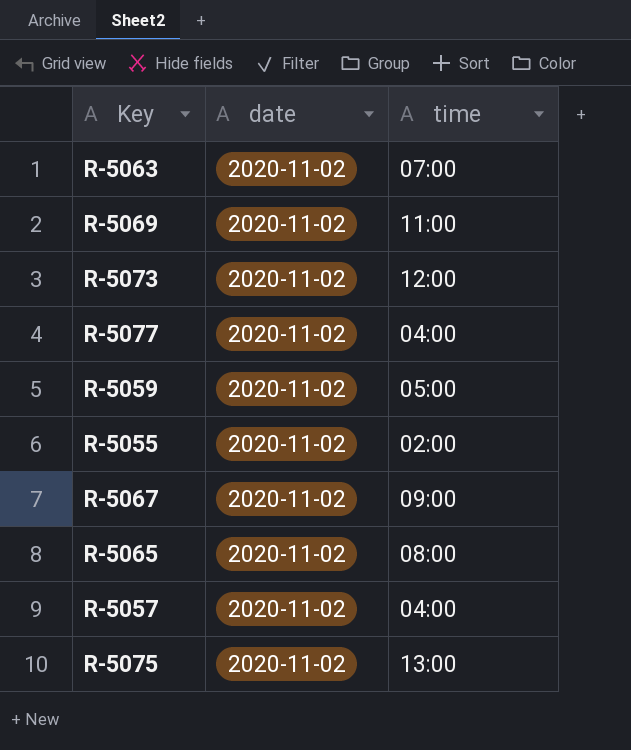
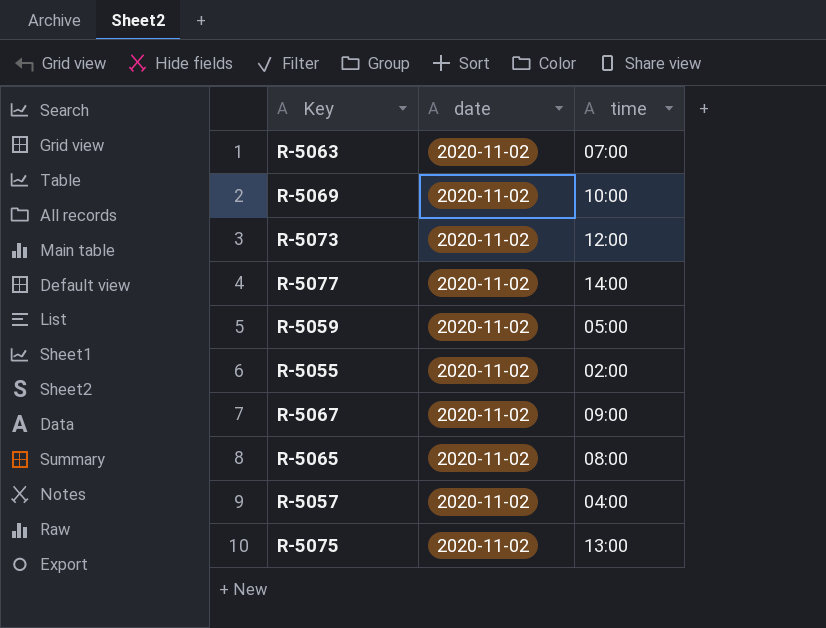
R-5069 | time: 11:00 -> 10:00
R-5077 | time: 04:00 -> 14:00

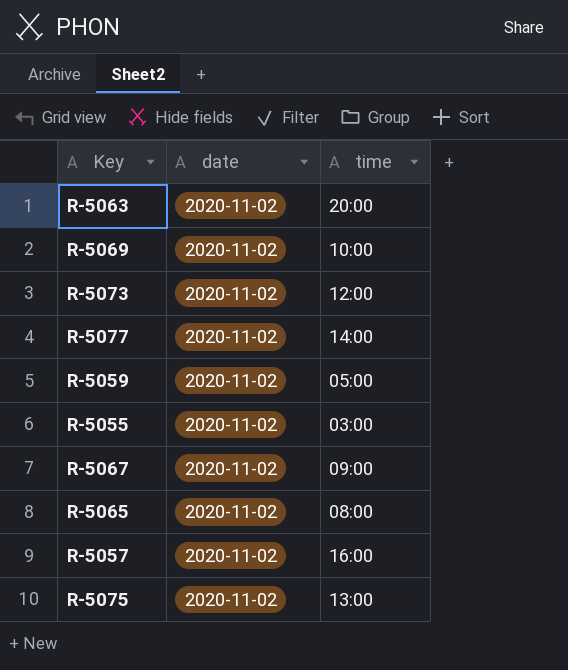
R-5063 | time: 07:00 -> 20:00
R-5055 | time: 02:00 -> 03:00
R-5057 | time: 04:00 -> 16:00

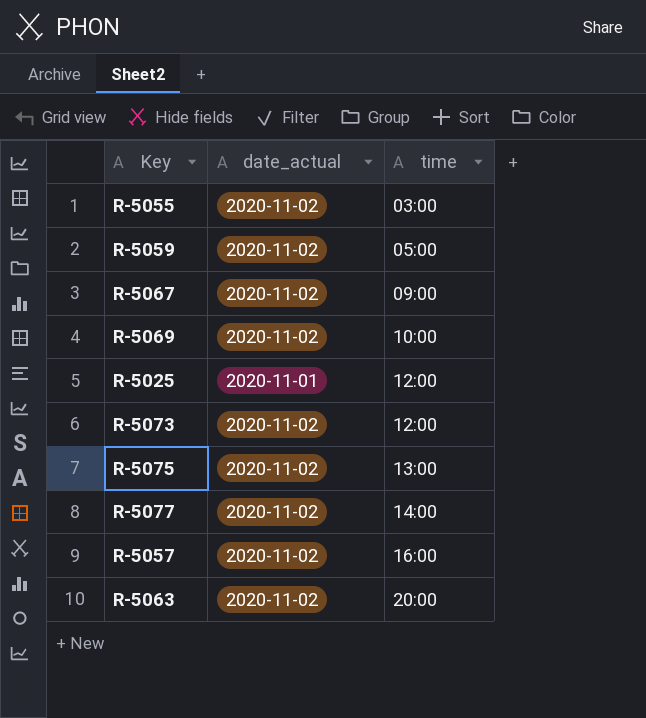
row order: none -> time ascending
column name: date -> date_actual
row R-5065: 2020-11-02 | 08:00 -> none
row R-5025: none -> 2020-11-01 | 12:00

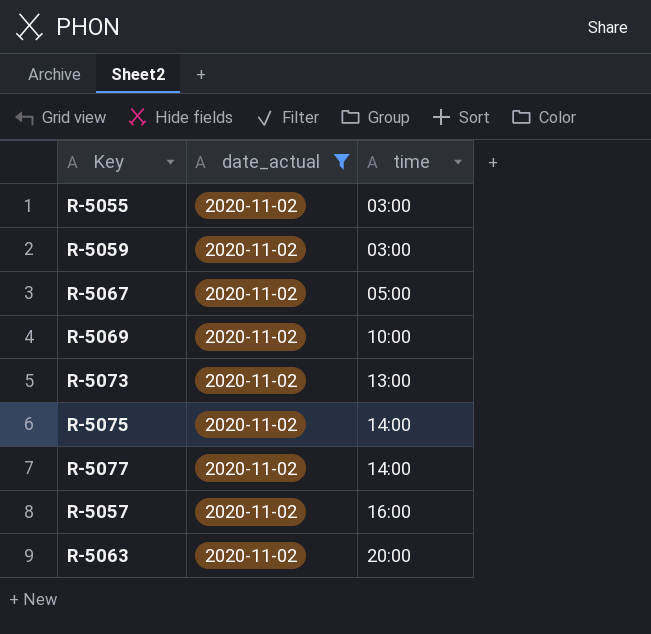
filter: none -> date_actual = 2020-11-02
R-5059 | time: 05:00 -> 03:00
R-5067 | time: 09:00 -> 05:00
R-5073 | time: 12:00 -> 13:00
R-5075 | time: 13:00 -> 14:00

